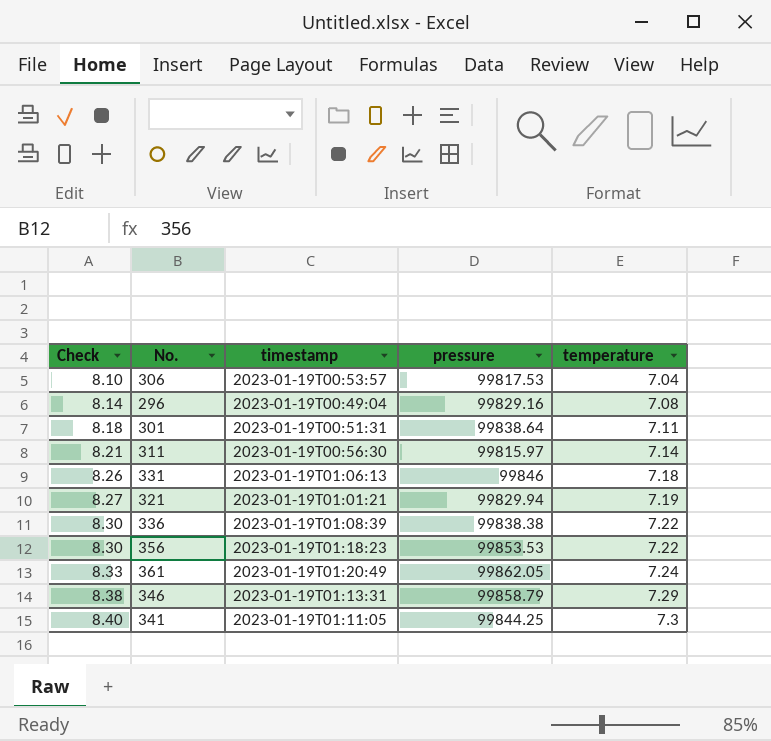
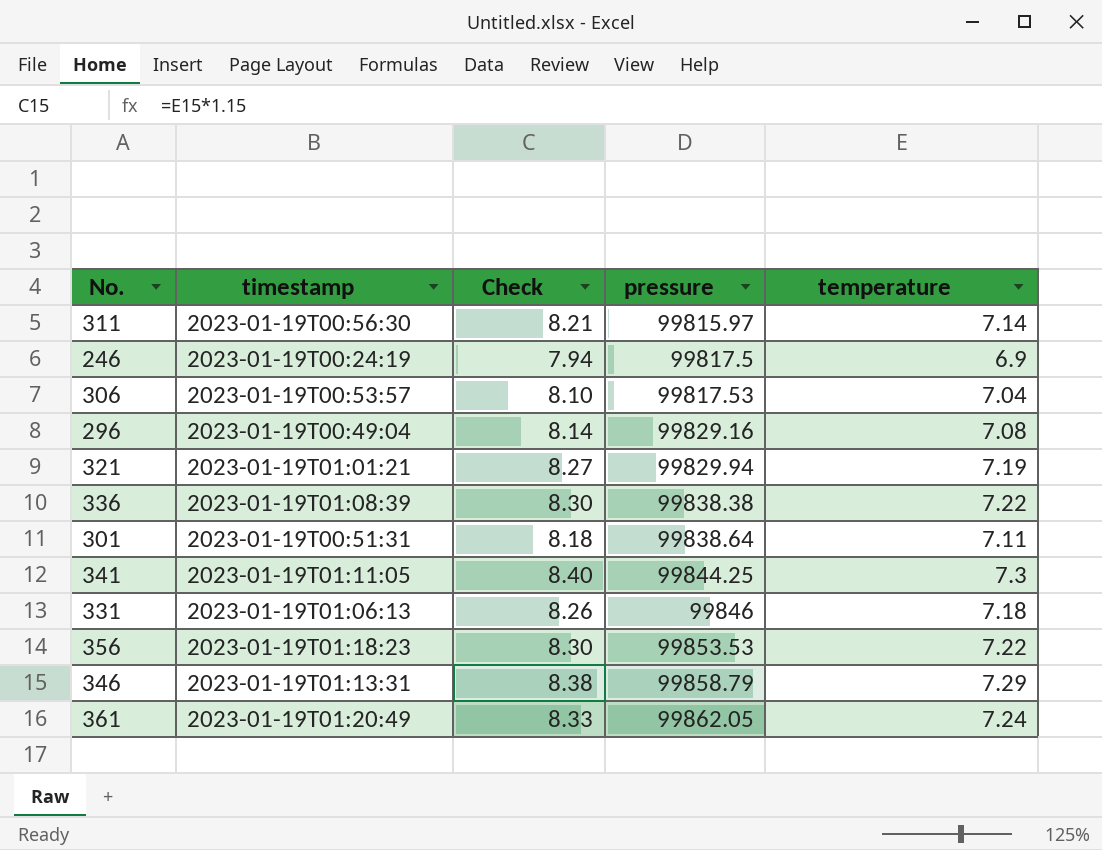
row order: Check ascending -> pressure ascending
column Check | position: 1 -> 3
row 246: none -> 2023-01-19T00:24:19 | 7.94 | 99817.5 | 6.9

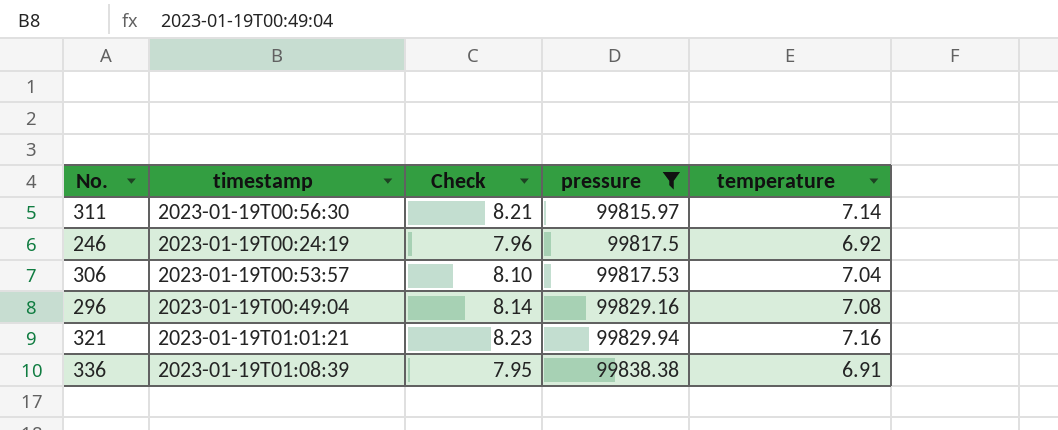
filter: none -> pressure <= 99838.38
246 | Check: 7.94 -> 7.96
246 | temperature: 6.9 -> 6.92
321 | Check: 8.27 -> 8.23
321 | temperature: 7.19 -> 7.16
336 | Check: 8.30 -> 7.95
336 | temperature: 7.22 -> 6.91

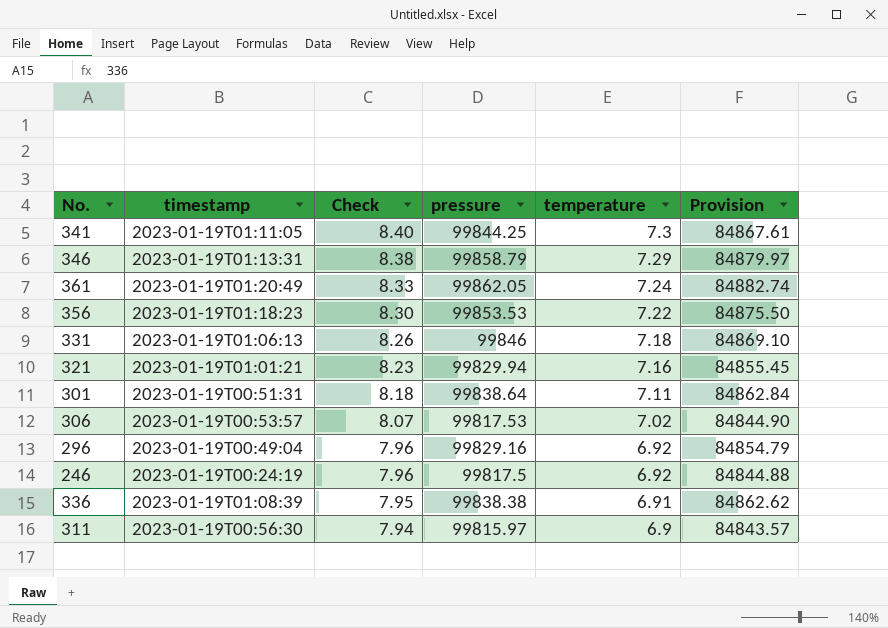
filter: pressure <= 99838.38 -> none
row order: pressure ascending -> Check descending
column Provision | formula: none -> [pressure] * 0.85
306 | Check: 8.10 -> 8.07
306 | temperature: 7.04 -> 7.02
296 | Check: 8.14 -> 7.96
296 | temperature: 7.08 -> 6.92
311 | Check: 8.21 -> 7.94
311 | temperature: 7.14 -> 6.9

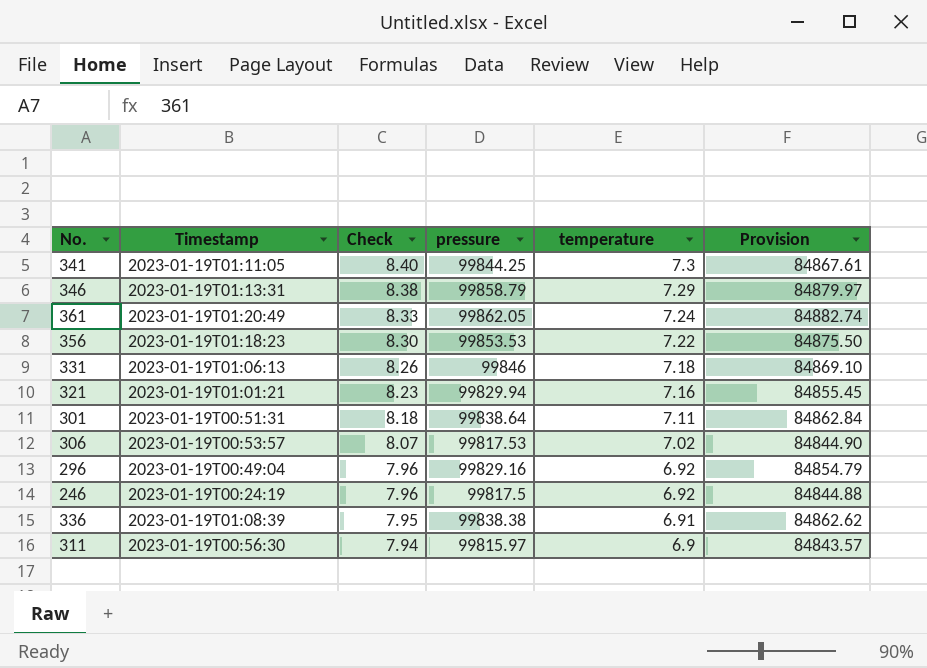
column name: timestamp -> Timestamp

